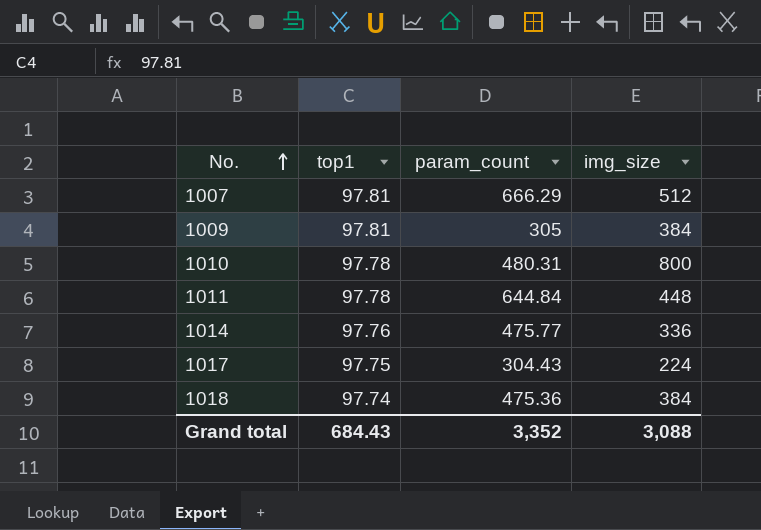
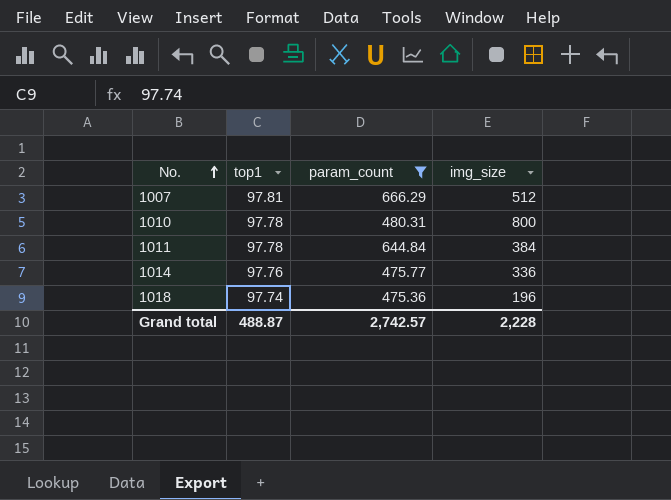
filter: none -> param_count >= 475.36
1011 | img_size: 448 -> 384
1018 | img_size: 384 -> 196
Grand total | top1: 684.43 -> 488.87
Grand total | param_count: 3,352 -> 2,742.57
Grand total | img_size: 3,088 -> 2,228

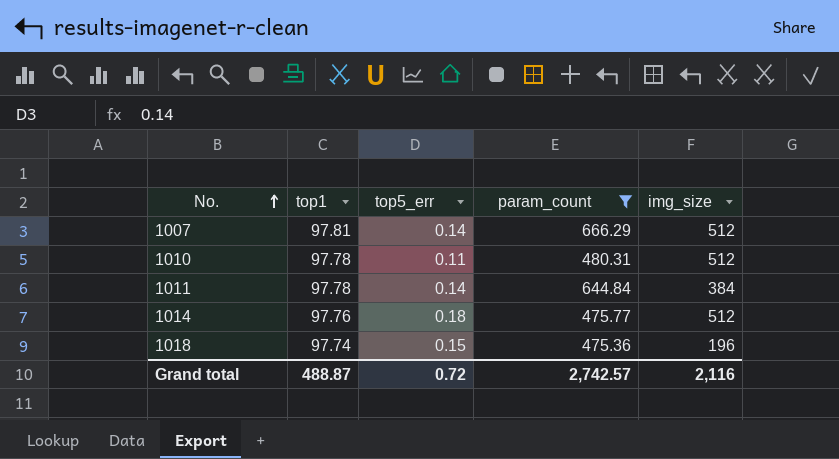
column top5_err | position: none -> 3
1010 | img_size: 800 -> 512
1014 | img_size: 336 -> 512
Grand total | img_size: 2,228 -> 2,116

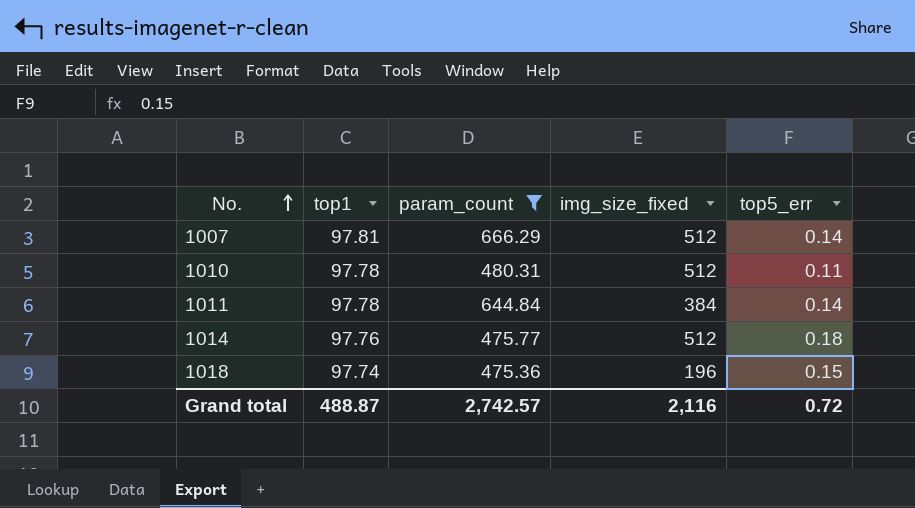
column name: img_size -> img_size_fixed
column top5_err | position: 3 -> 5

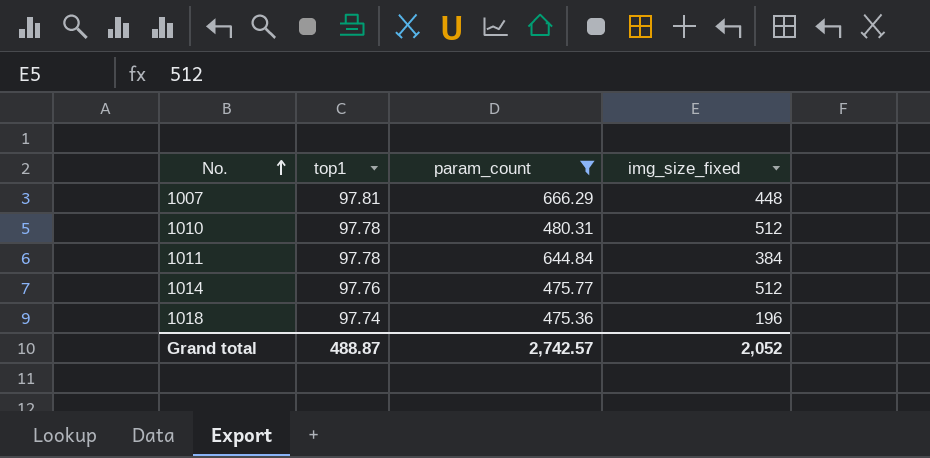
column top5_err | position: 5 -> none
1007 | img_size_fixed: 512 -> 448
Grand total | img_size_fixed: 2,116 -> 2,052

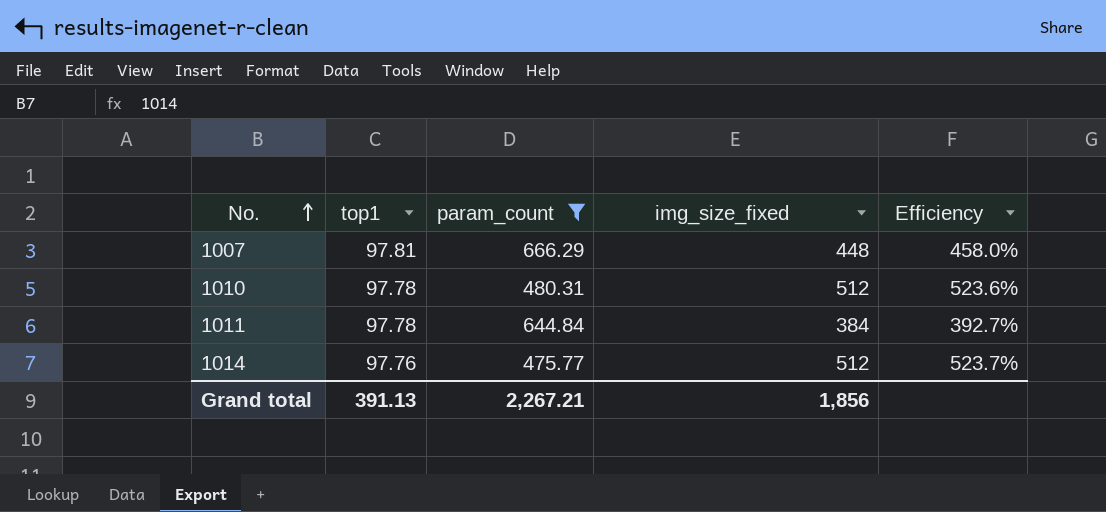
column Efficiency | formula: none -> [img_size_fixed] / [top1]
row 1018: 97.74 | 475.36 | 196 -> none
Grand total | top1: 488.87 -> 391.13
Grand total | param_count: 2,742.57 -> 2,267.21
Grand total | img_size_fixed: 2,052 -> 1,856

